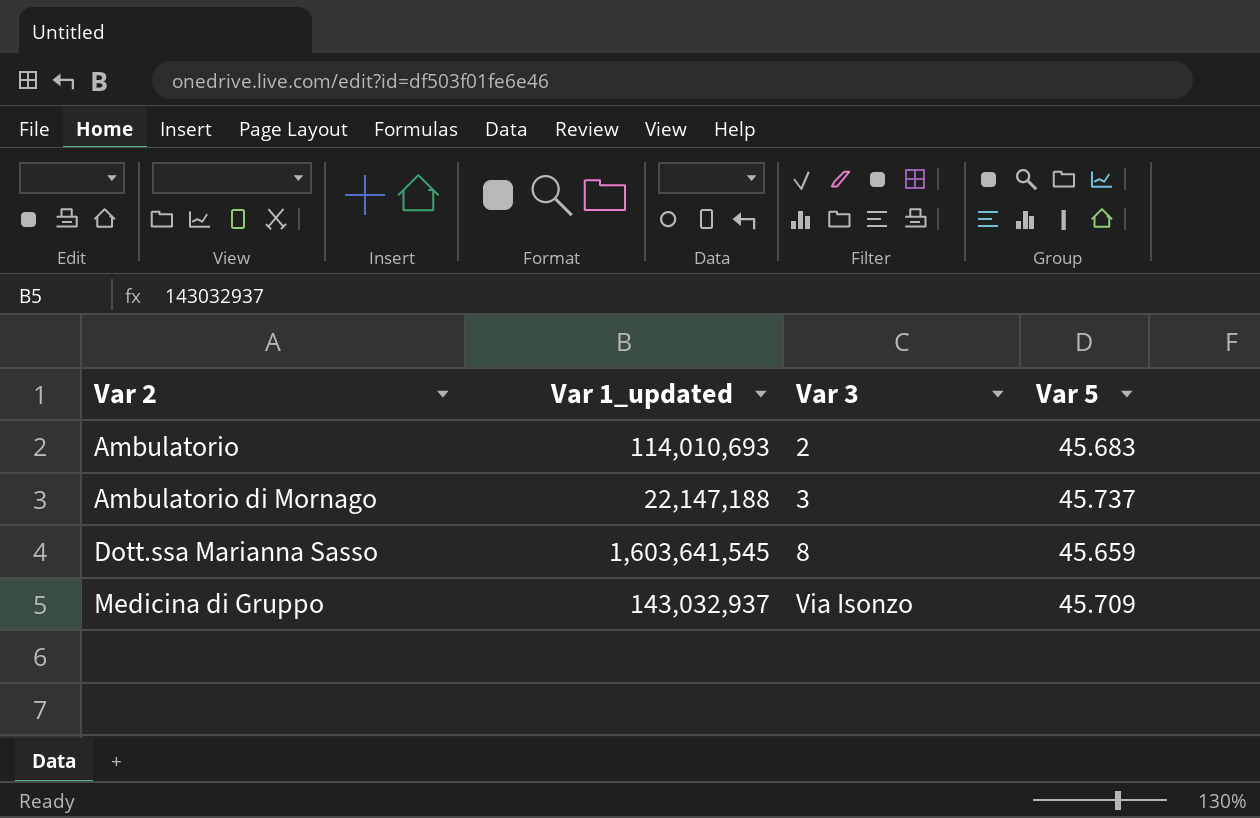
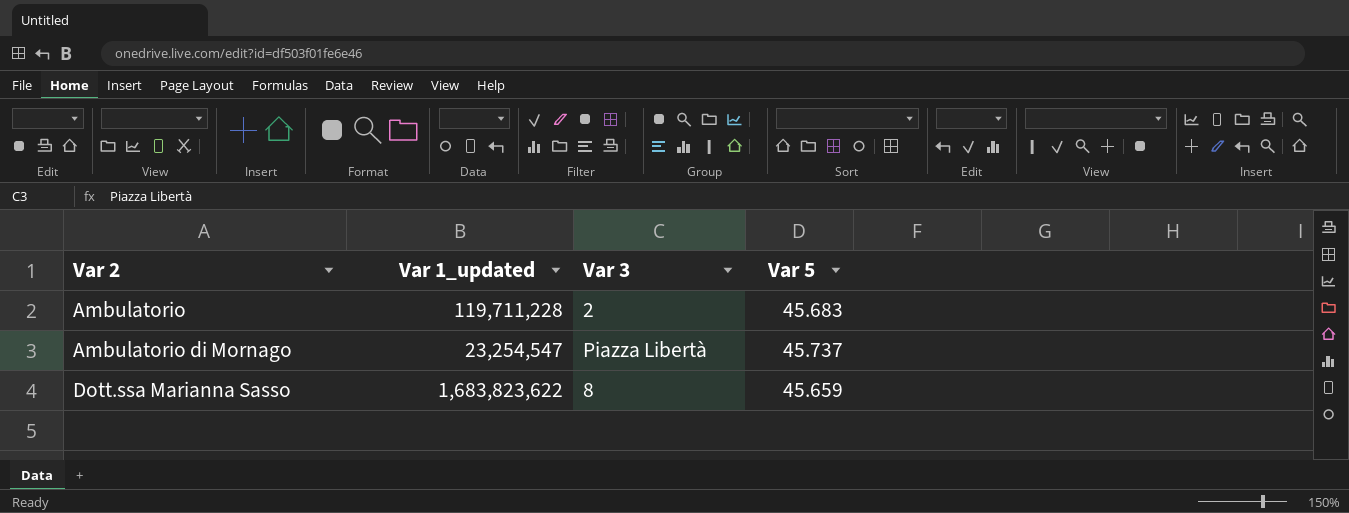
row Medicina di Gruppo: 143,032,937 | Via Isonzo | 45.709 -> none
Ambulatorio | Var 1_updated: 114,010,693 -> 119,711,228
Ambulatorio di Mornago | Var 1_updated: 22,147,188 -> 23,254,547
Ambulatorio di Mornago | Var 3: 3 -> Piazza Libertà
Dott.ssa Marianna Sasso | Var 1_updated: 1,603,641,545 -> 1,683,823,622

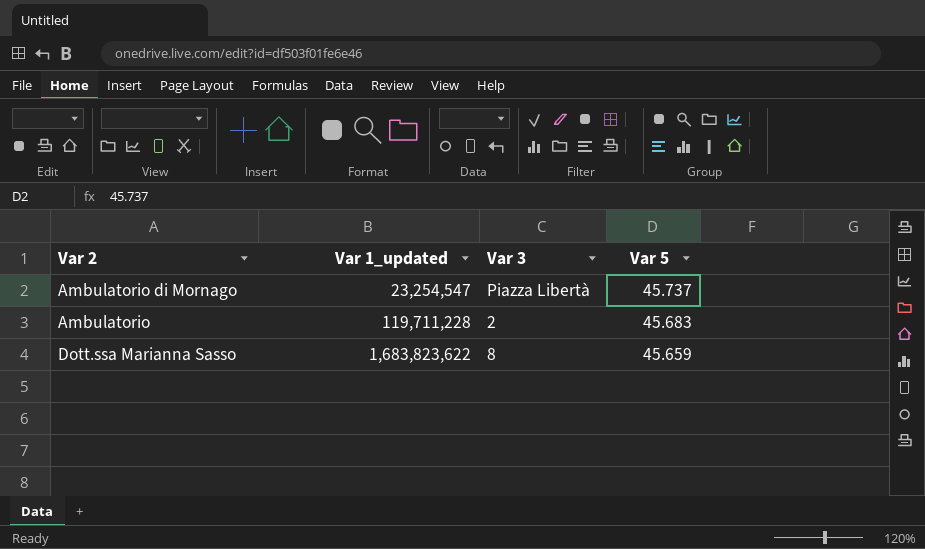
row order: Var 2 ascending -> Var 1_updated ascending

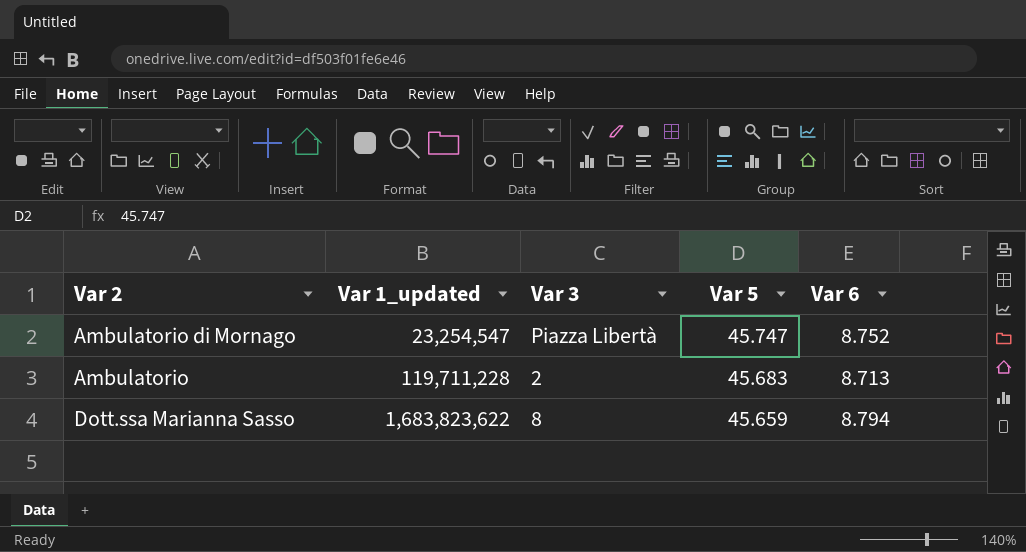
column Var 6 | position: none -> 5
Ambulatorio di Mornago | Var 5: 45.737 -> 45.747

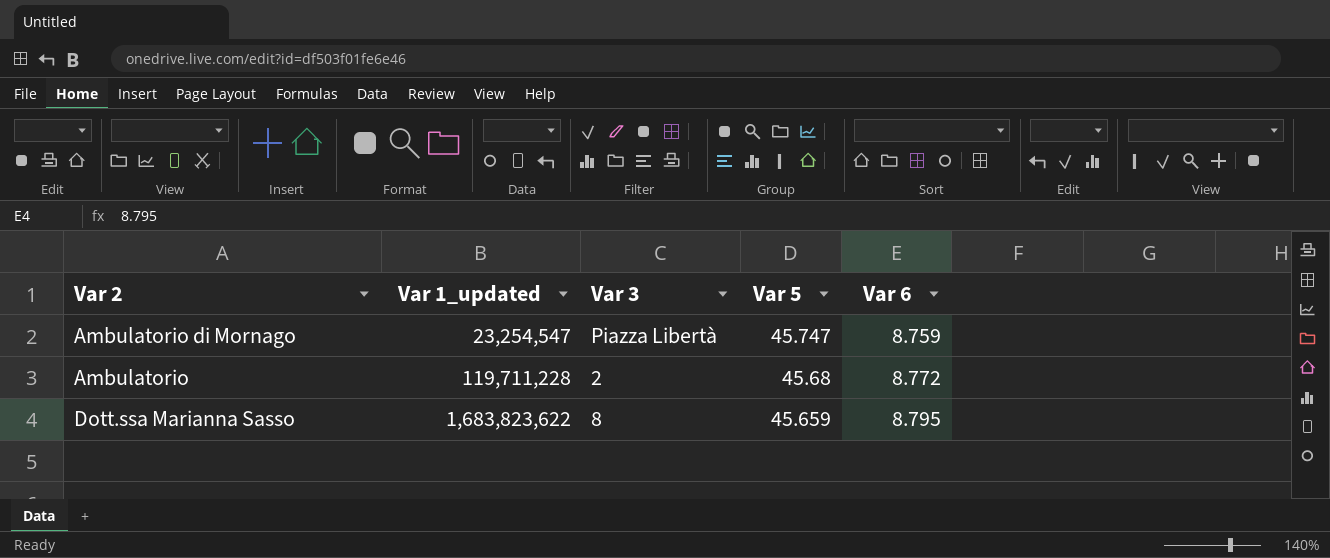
Ambulatorio di Mornago | Var 6: 8.752 -> 8.759
Ambulatorio | Var 5: 45.683 -> 45.68
Ambulatorio | Var 6: 8.713 -> 8.772
Dott.ssa Marianna Sasso | Var 6: 8.794 -> 8.795

